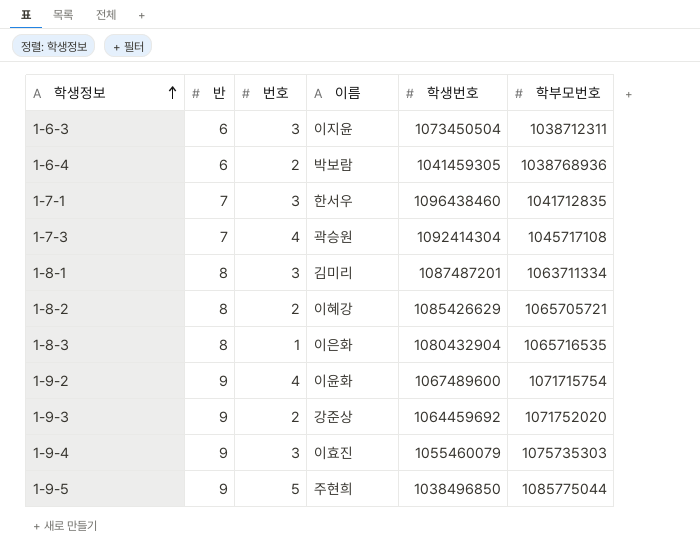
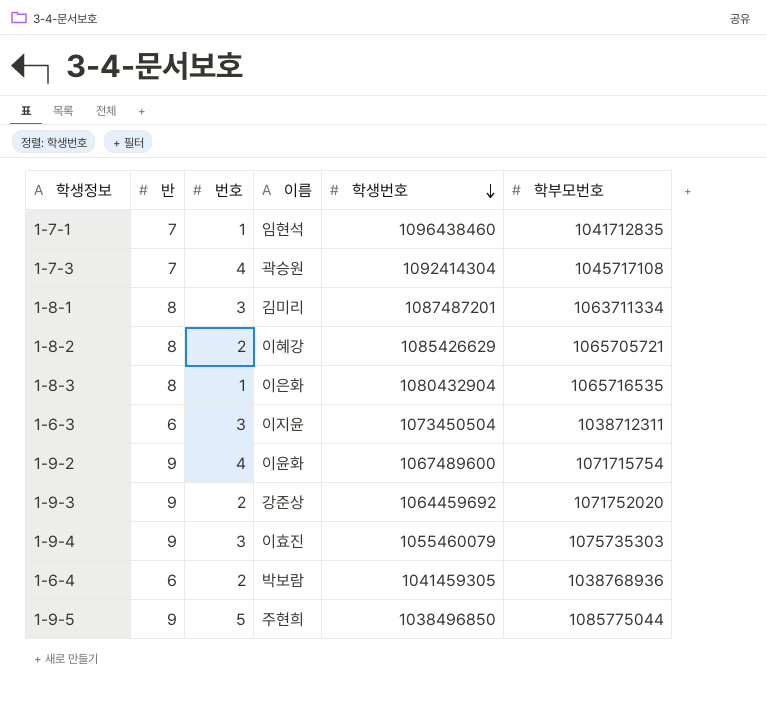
row order: 학생정보 ascending -> 학생번호 descending
1-7-1 | 번호: 3 -> 1
1-7-1 | 이름: 한서우 -> 임현석

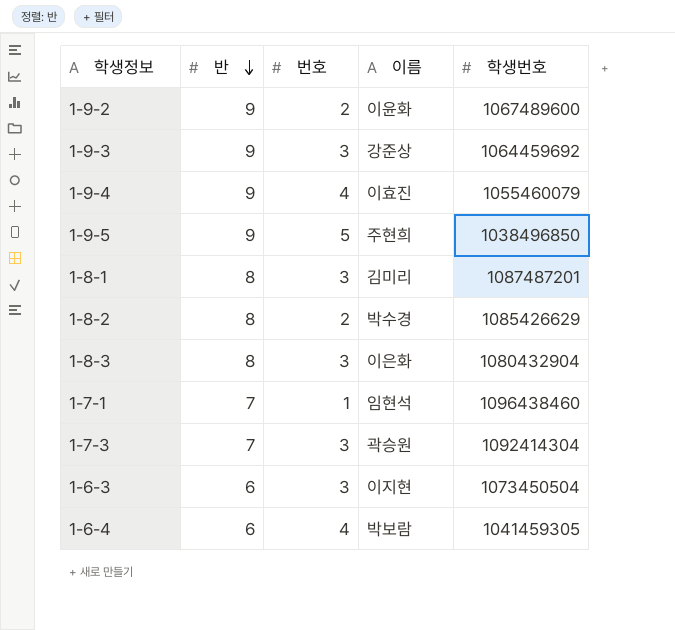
row order: 학생번호 descending -> 반 descending
column 학부모번호 | position: 6 -> none
1-9-2 | 번호: 4 -> 2
1-9-3 | 번호: 2 -> 3
1-9-4 | 번호: 3 -> 4
1-8-2 | 이름: 이혜강 -> 박수경
1-8-3 | 번호: 1 -> 3
1-7-3 | 번호: 4 -> 3
1-6-3 | 이름: 이지윤 -> 이지현
1-6-4 | 번호: 2 -> 4

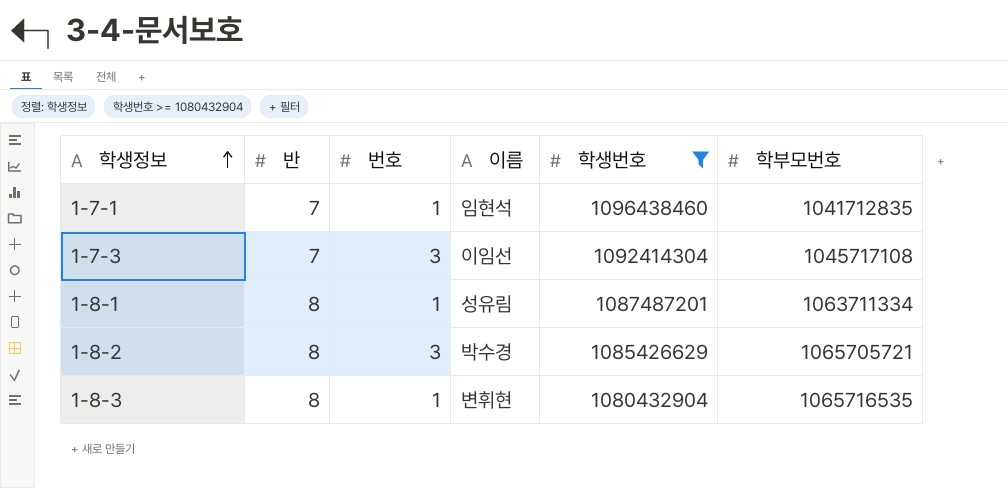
filter: none -> 학생번호 >= 1080432904
row order: 반 descending -> 학생정보 ascending
column 학부모번호 | position: none -> 6
1-7-3 | 이름: 곽승원 -> 이임선
1-8-1 | 번호: 3 -> 1
1-8-1 | 이름: 김미리 -> 성유림
1-8-2 | 번호: 2 -> 3
1-8-3 | 번호: 3 -> 1
1-8-3 | 이름: 이은화 -> 변휘현

